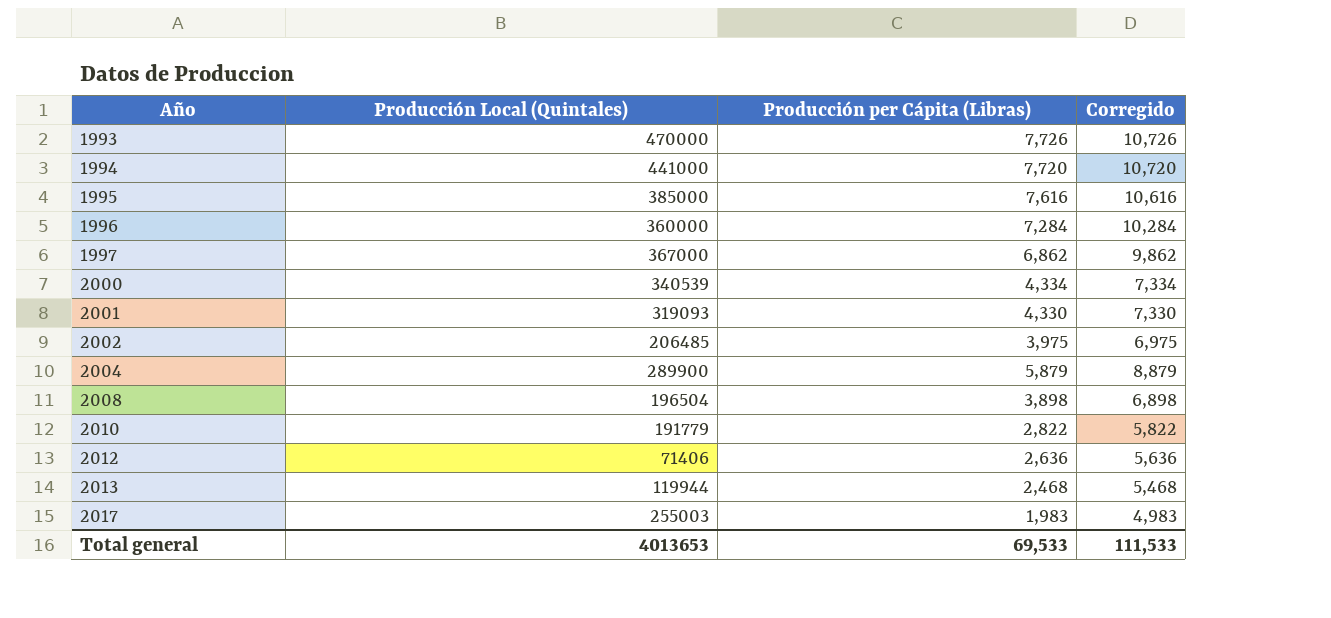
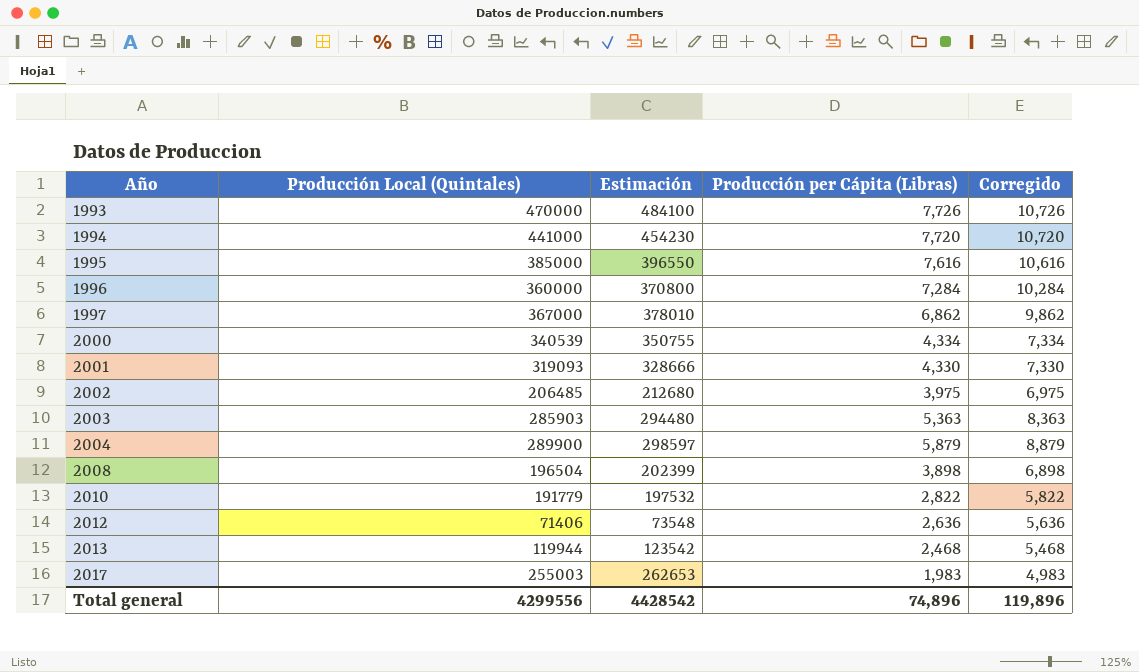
column Estimación | formula: none -> [Producción Local (Quintales)] * 1,03
row 2003: none -> 285903 | 294480 | 5,363 | 8,363
Total general | Producción Local (Quintales): 4013653 -> 4299556
Total general | Producción per Cápita (Libras): 69,533 -> 74,896
Total general | Corregido: 111,533 -> 119,896

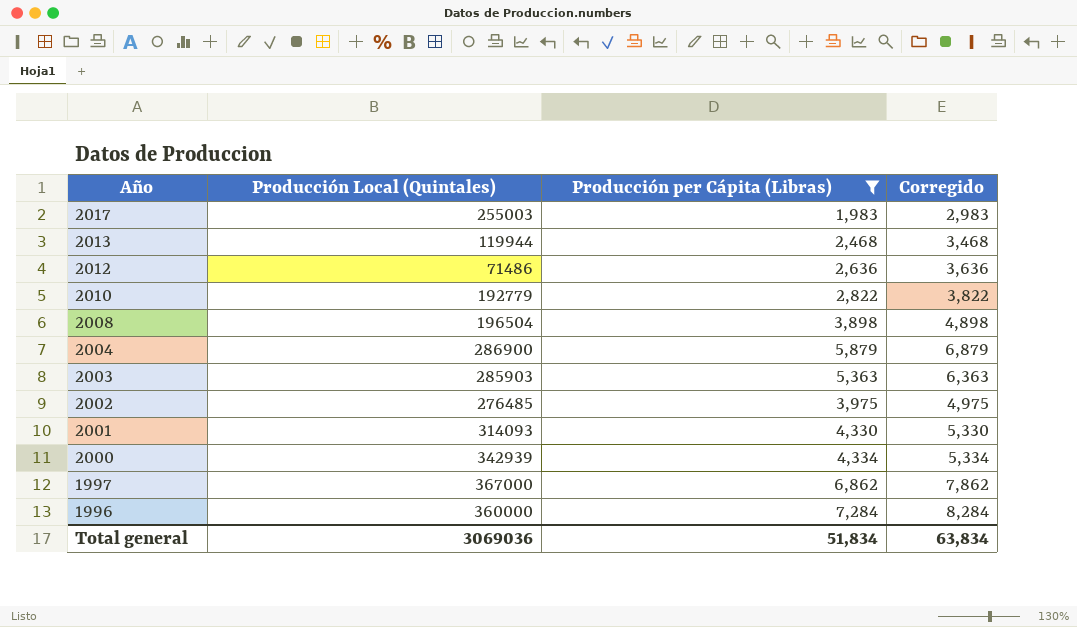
filter: none -> Producción per Cápita (Libras) <= 7,284
row order: Año ascending -> Año descending
column Estimación | formula: [Producción Local (Quintales)] * 1,03 -> none
column Corregido | formula: [Producción per Cápita (Libras)] + 3 -> [Producción per Cápita (Libras)] + 1
2012 | Producción Local (Quintales): 71406 -> 71486
2010 | Producción Local (Quintales): 191779 -> 192779
2004 | Producción Local (Quintales): 289900 -> 286900
2002 | Producción Local (Quintales): 206485 -> 276485
2001 | Producción Local (Quintales): 319093 -> 314093
2000 | Producción Local (Quintales): 340539 -> 342939
Total general | Producción Local (Quintales): 4299556 -> 3069036
Total general | Producción per Cápita (Libras): 74,896 -> 51,834
Total general | Corregido: 119,896 -> 63,834

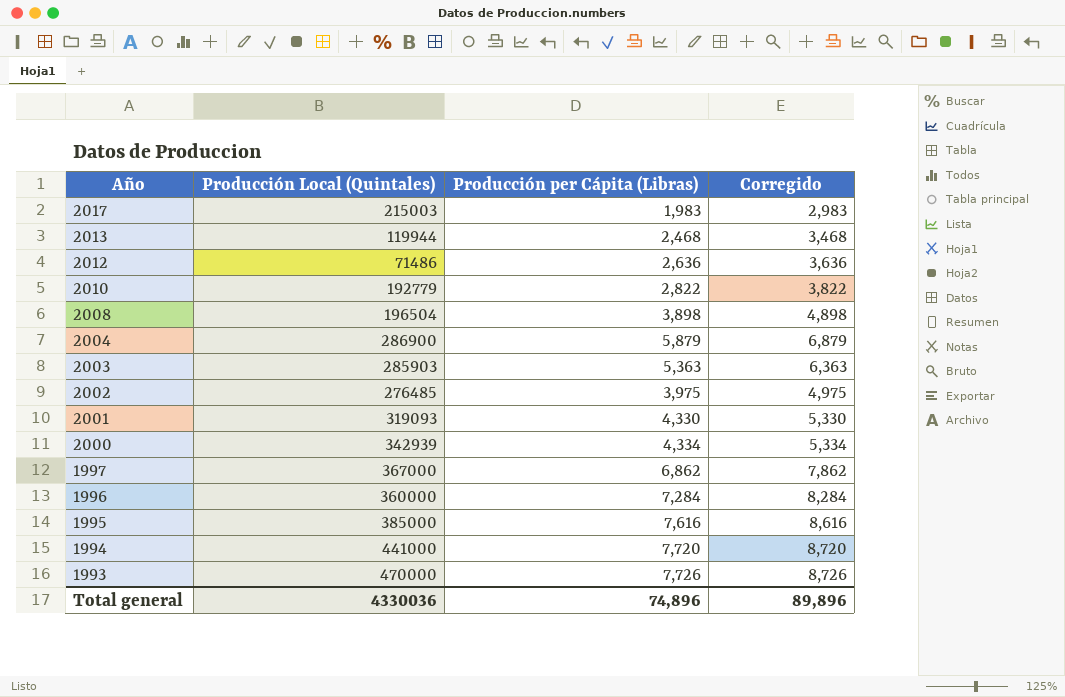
filter: Producción per Cápita (Libras) <= 7,284 -> none
2017 | Producción Local (Quintales): 255003 -> 215003
2001 | Producción Local (Quintales): 314093 -> 319093
Total general | Producción Local (Quintales): 3069036 -> 4330036
Total general | Producción per Cápita (Libras): 51,834 -> 74,896
Total general | Corregido: 63,834 -> 89,896

